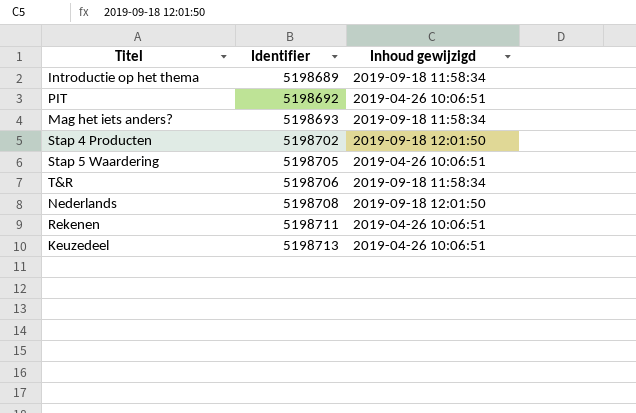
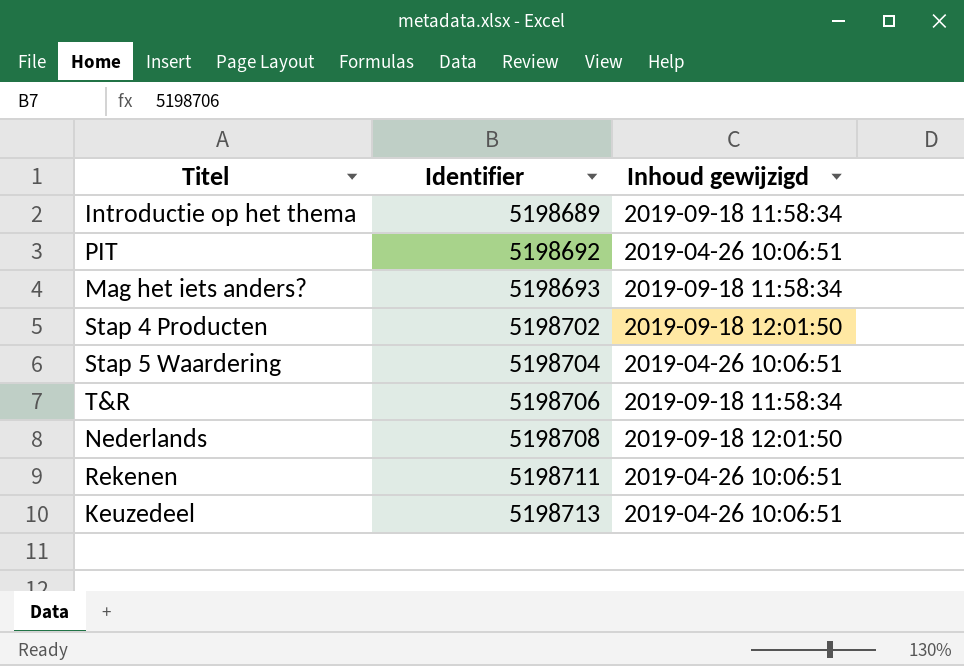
Stap 5 Waardering | Identifier: 5198705 -> 5198704

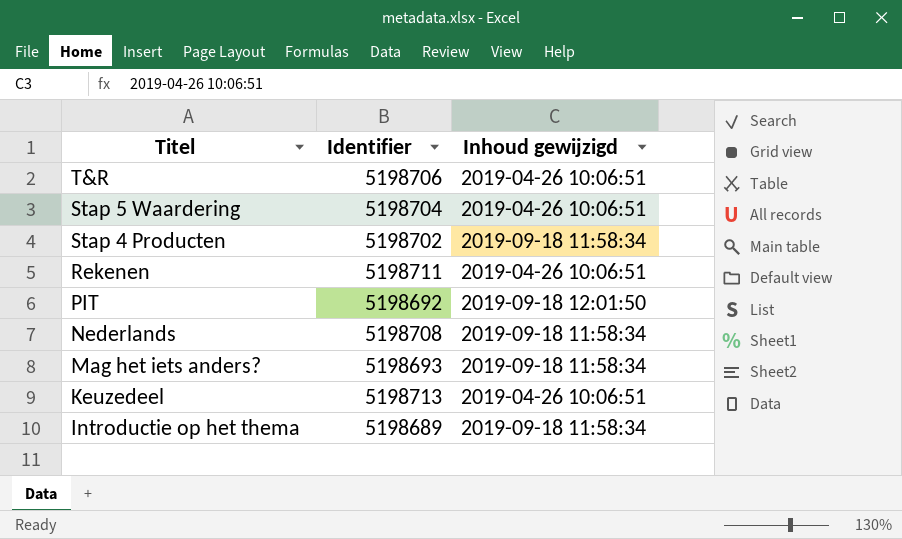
row order: Identifier ascending -> Titel descending
T&R | Inhoud gewijzigd: 2019-09-18 11:58:34 -> 2019-04-26 10:06:51
Stap 4 Producten | Inhoud gewijzigd: 2019-09-18 12:01:50 -> 2019-09-18 11:58:34
PIT | Inhoud gewijzigd: 2019-04-26 10:06:51 -> 2019-09-18 12:01:50
Nederlands | Inhoud gewijzigd: 2019-09-18 12:01:50 -> 2019-09-18 11:58:34

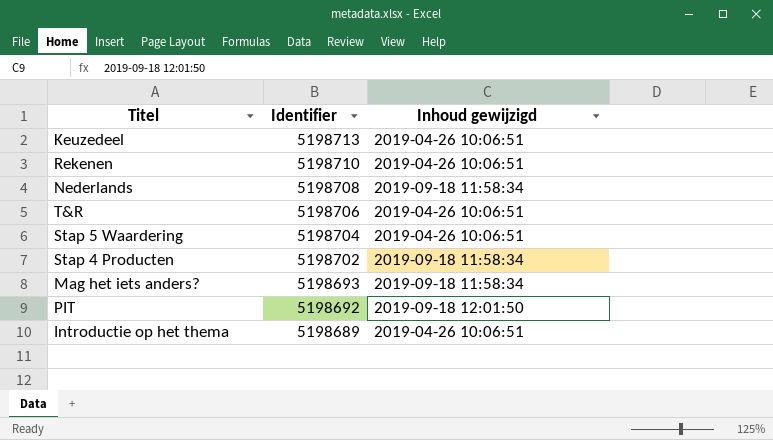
row order: Titel descending -> Identifier descending
Rekenen | Identifier: 5198711 -> 5198710
Introductie op het thema | Inhoud gewijzigd: 2019-09-18 11:58:34 -> 2019-04-26 10:06:51

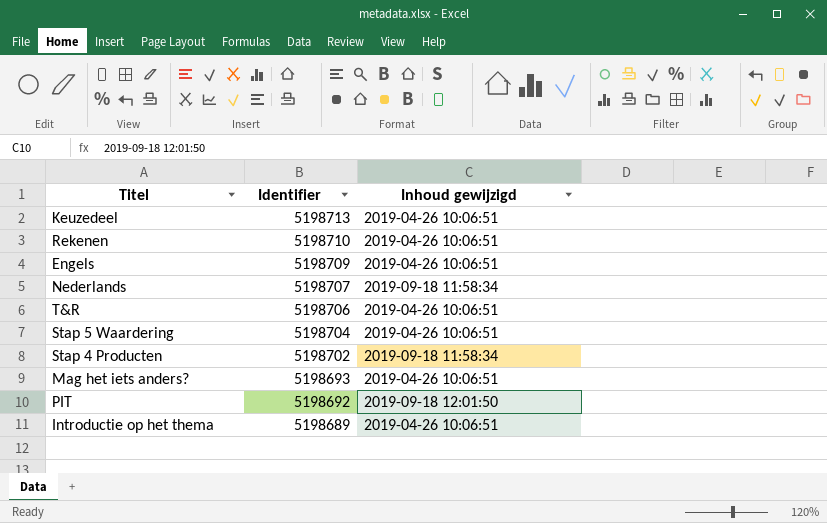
row Engels: none -> 5198709 | 2019-04-26 10:06:51
Nederlands | Identifier: 5198708 -> 5198707
Mag het iets anders? | Inhoud gewijzigd: 2019-09-18 11:58:34 -> 2019-04-26 10:06:51

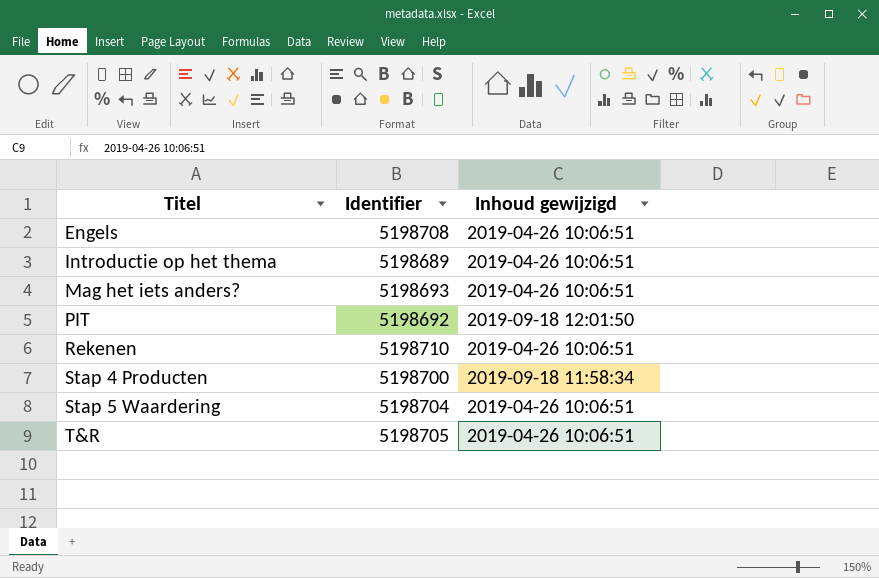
row order: Identifier descending -> Titel ascending
row Keuzedeel: 5198713 | 2019-04-26 10:06:51 -> none
row Nederlands: 5198707 | 2019-09-18 11:58:34 -> none
Engels | Identifier: 5198709 -> 5198708
Stap 4 Producten | Identifier: 5198702 -> 5198700
T&R | Identifier: 5198706 -> 5198705

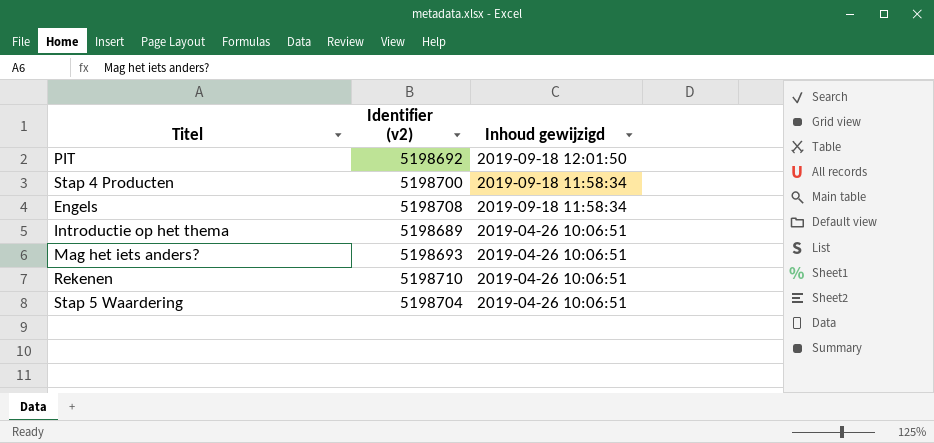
row order: Titel ascending -> Inhoud gewijzigd descending
column name: Identifier -> Identifier (v2)
row T&R: 5198705 | 2019-04-26 10:06:51 -> none
Engels | Inhoud gewijzigd: 2019-04-26 10:06:51 -> 2019-09-18 11:58:34

